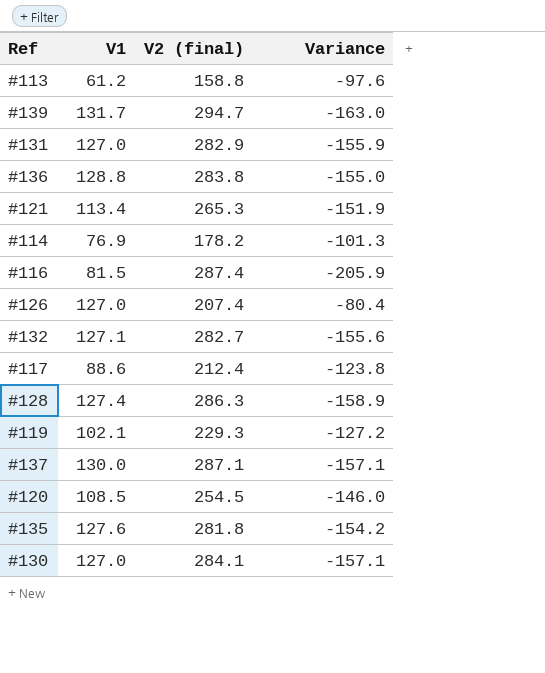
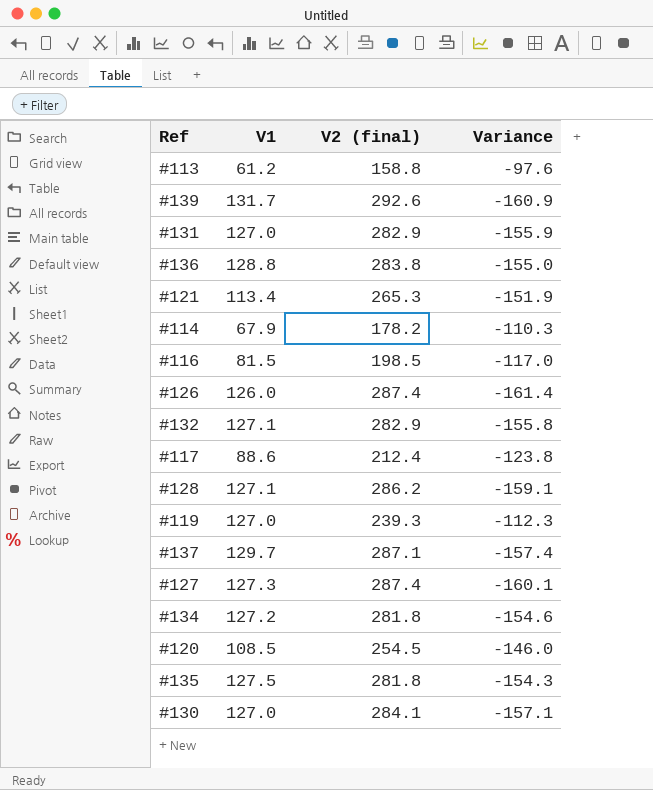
#139 | V2 (final): 294.7 -> 292.6
#139 | Variance: -163.0 -> -160.9
#114 | V1: 76.9 -> 67.9
#114 | Variance: -101.3 -> -110.3
#116 | V2 (final): 287.4 -> 198.5
#116 | Variance: -205.9 -> -117.0
#126 | V1: 127.0 -> 126.0
#126 | V2 (final): 207.4 -> 287.4
#126 | Variance: -80.4 -> -161.4
#132 | V2 (final): 282.7 -> 282.9
#132 | Variance: -155.6 -> -155.8
#128 | V1: 127.4 -> 127.1
#128 | V2 (final): 286.3 -> 286.2
#128 | Variance: -158.9 -> -159.1
#119 | V1: 102.1 -> 127.0
#119 | V2 (final): 229.3 -> 239.3
#119 | Variance: -127.2 -> -112.3
#137 | V1: 130.0 -> 129.7
#137 | Variance: -157.1 -> -157.4
row #127: none -> 127.3 | 287.4 | -160.1
row #134: none -> 127.2 | 281.8 | -154.6
#135 | V1: 127.6 -> 127.5
#135 | Variance: -154.2 -> -154.3

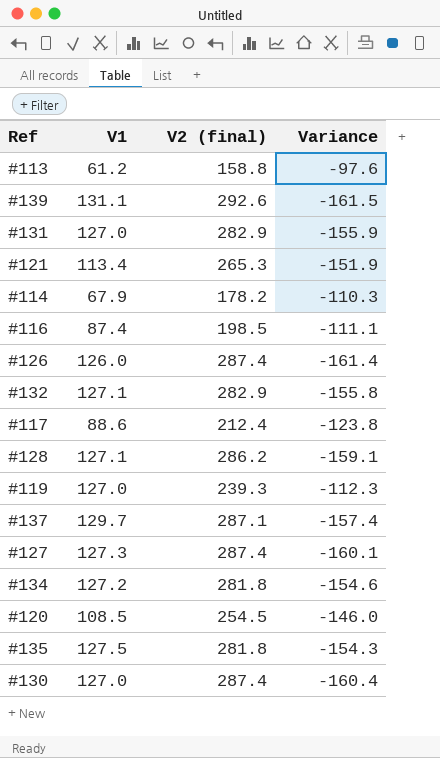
row #136: 128.8 | 283.8 | -155.0 -> none
#139 | V1: 131.7 -> 131.1
#139 | Variance: -160.9 -> -161.5
#116 | V1: 81.5 -> 87.4
#116 | Variance: -117.0 -> -111.1
#130 | V2 (final): 284.1 -> 287.4
#130 | Variance: -157.1 -> -160.4

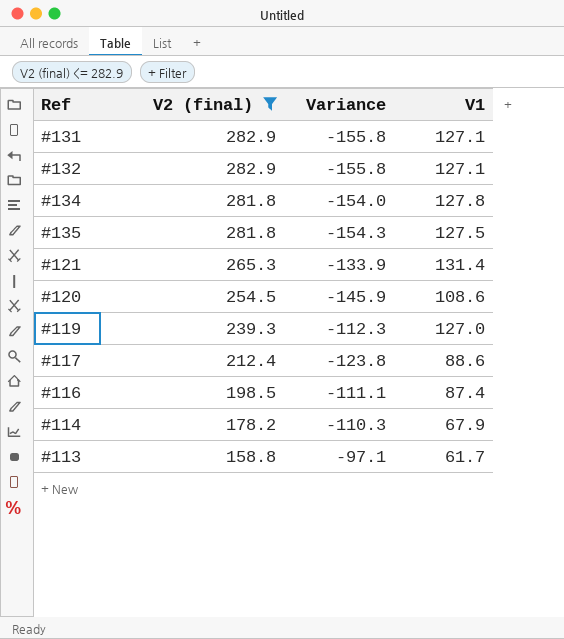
filter: none -> V2 (final) <= 282.9
row order: none -> V2 (final) descending
column V1 | position: 2 -> 4
#131 | Variance: -155.9 -> -155.8
#131 | V1: 127.0 -> 127.1
#134 | Variance: -154.6 -> -154.0
#134 | V1: 127.2 -> 127.8
#121 | Variance: -151.9 -> -133.9
#121 | V1: 113.4 -> 131.4
#120 | Variance: -146.0 -> -145.9
#120 | V1: 108.5 -> 108.6
#113 | Variance: -97.6 -> -97.1
#113 | V1: 61.2 -> 61.7

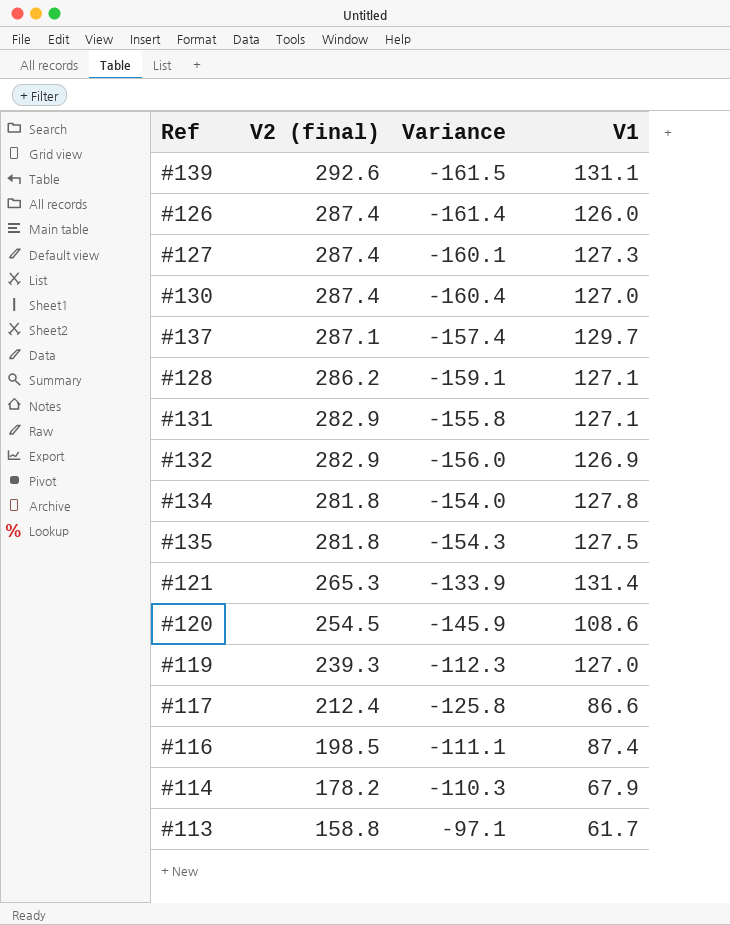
filter: V2 (final) <= 282.9 -> none
#132 | Variance: -155.8 -> -156.0
#132 | V1: 127.1 -> 126.9
#117 | Variance: -123.8 -> -125.8
#117 | V1: 88.6 -> 86.6

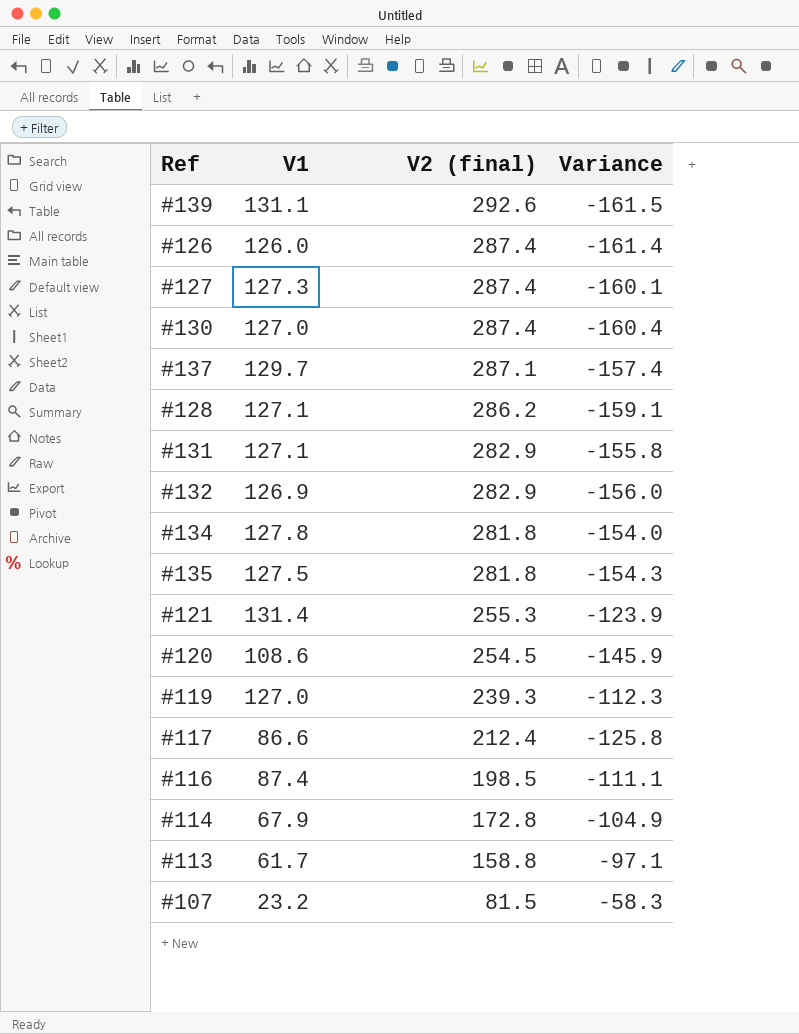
column V1 | position: 4 -> 2
#121 | V2 (final): 265.3 -> 255.3
#121 | Variance: -133.9 -> -123.9
#114 | V2 (final): 178.2 -> 172.8
#114 | Variance: -110.3 -> -104.9
row #107: none -> 23.2 | 81.5 | -58.3

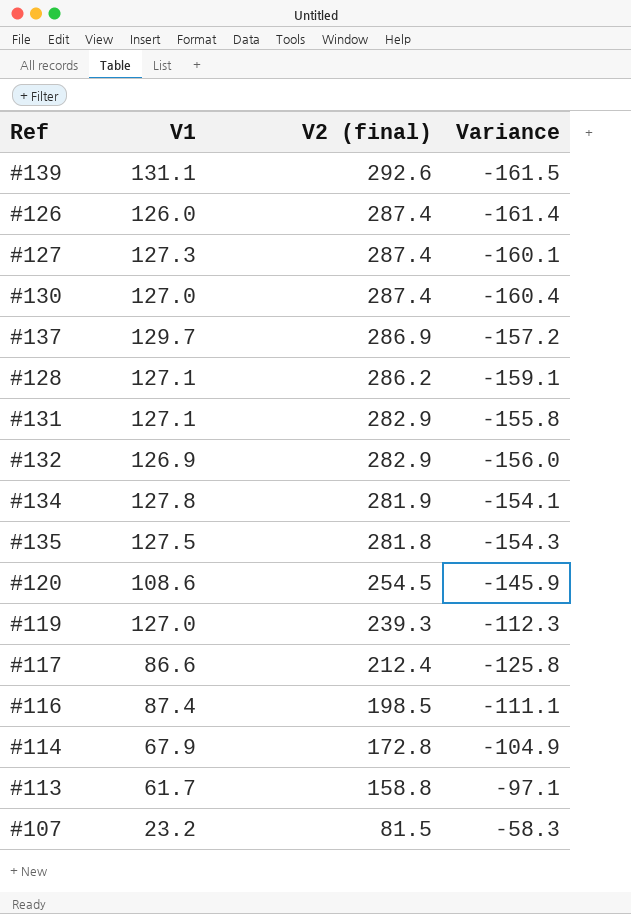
row #121: 131.4 | 255.3 | -123.9 -> none
#137 | V2 (final): 287.1 -> 286.9
#137 | Variance: -157.4 -> -157.2
#134 | V2 (final): 281.8 -> 281.9
#134 | Variance: -154.0 -> -154.1

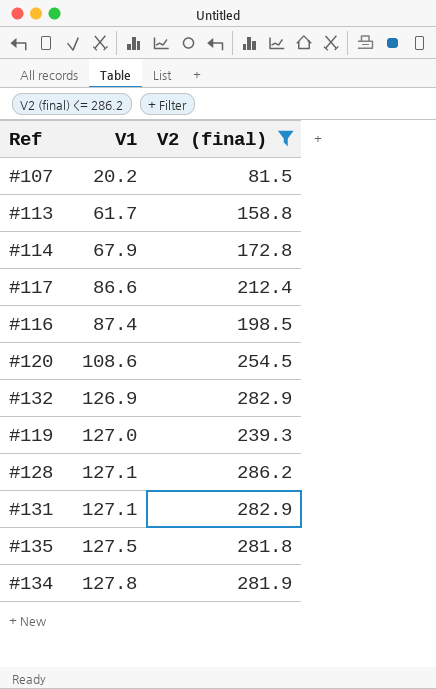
filter: none -> V2 (final) <= 286.2
row order: V2 (final) descending -> V1 ascending
column Variance | formula: [V1] - [V2 (final)] -> none
#107 | V1: 23.2 -> 20.2

